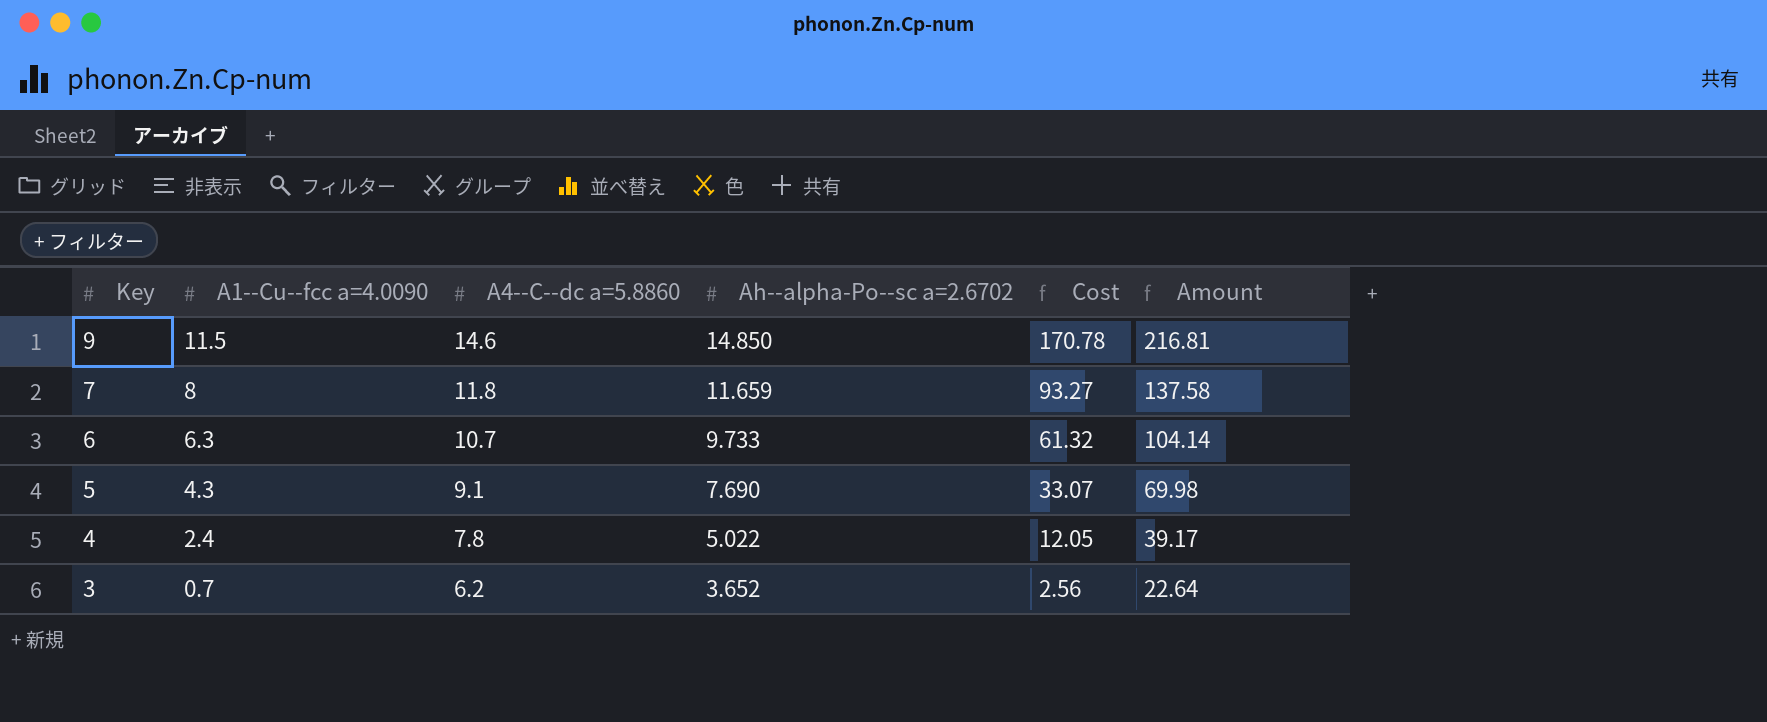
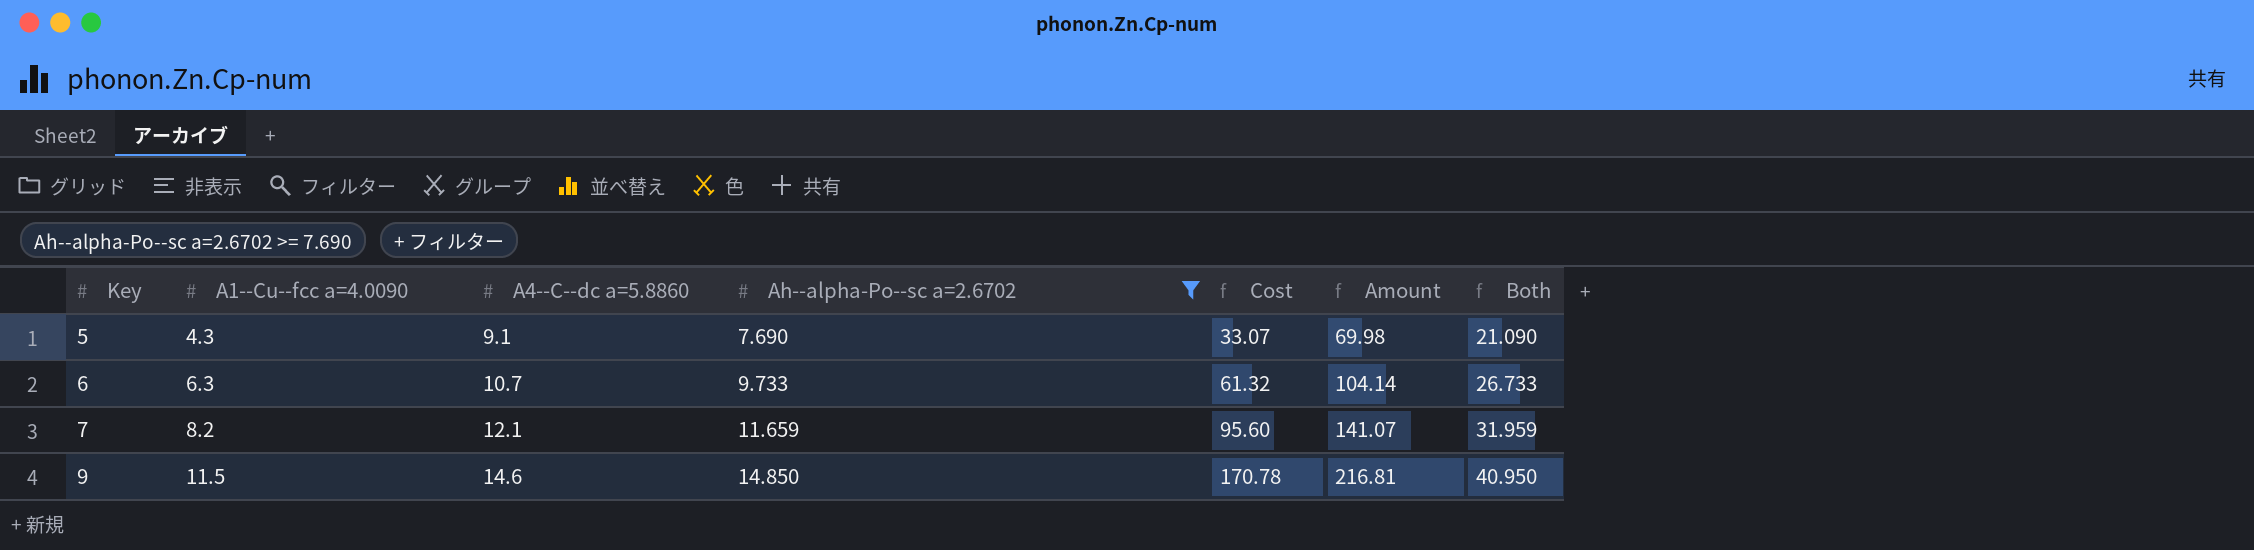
filter: none -> Ah--alpha-Po--sc a=2.6702 >= 7.690
row order: Key descending -> Key ascending
column Both | formula: none -> [A1--Cu--fcc a=4.0090] + [A4--C--dc a=5.8860] + [Ah--alpha-Po--sc a=2.6702]
7 | A1--Cu--fcc a=4.0090: 8 -> 8.2
7 | A4--C--dc a=5.8860: 11.8 -> 12.1
7 | Cost: 93.27 -> 95.60
7 | Amount: 137.58 -> 141.07

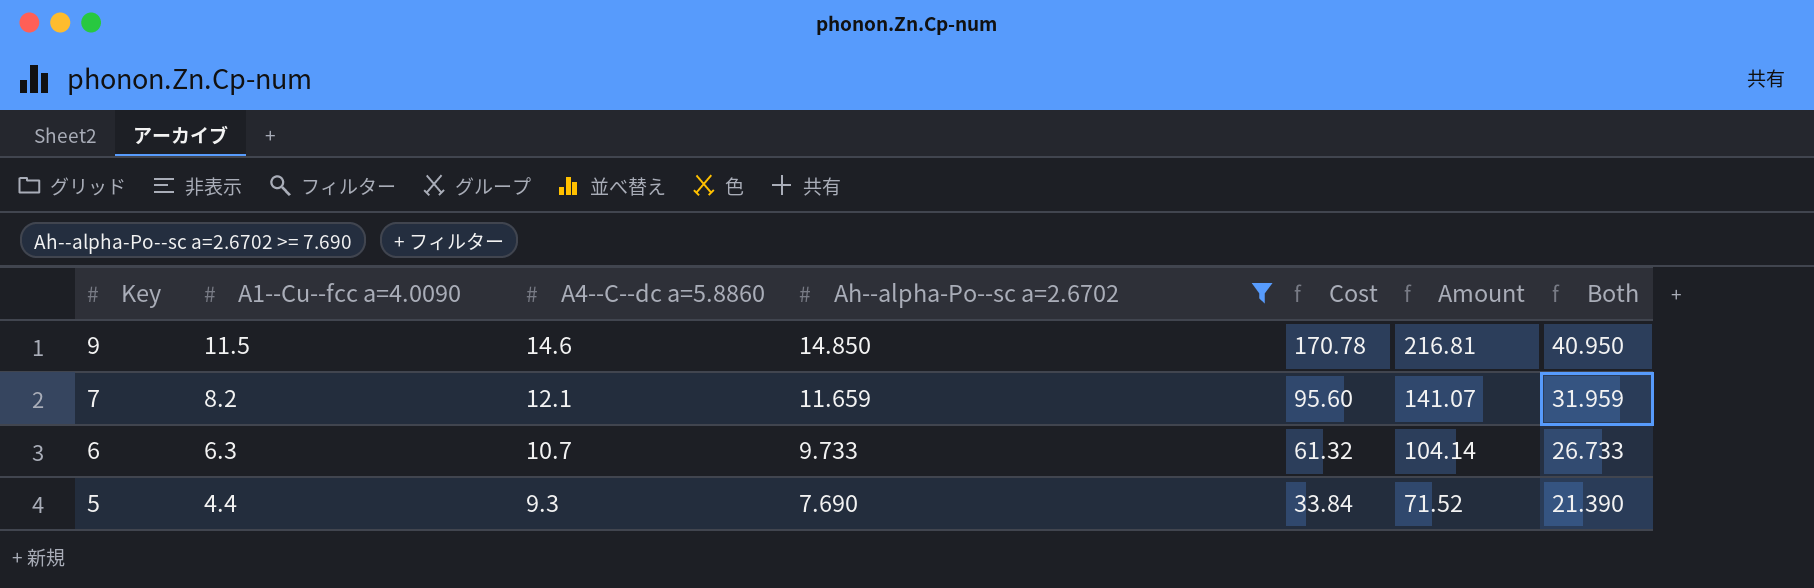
row order: Key ascending -> Key descending
5 | A1--Cu--fcc a=4.0090: 4.3 -> 4.4
5 | A4--C--dc a=5.8860: 9.1 -> 9.3
5 | Cost: 33.07 -> 33.84
5 | Amount: 69.98 -> 71.52
5 | Both: 21.090 -> 21.390

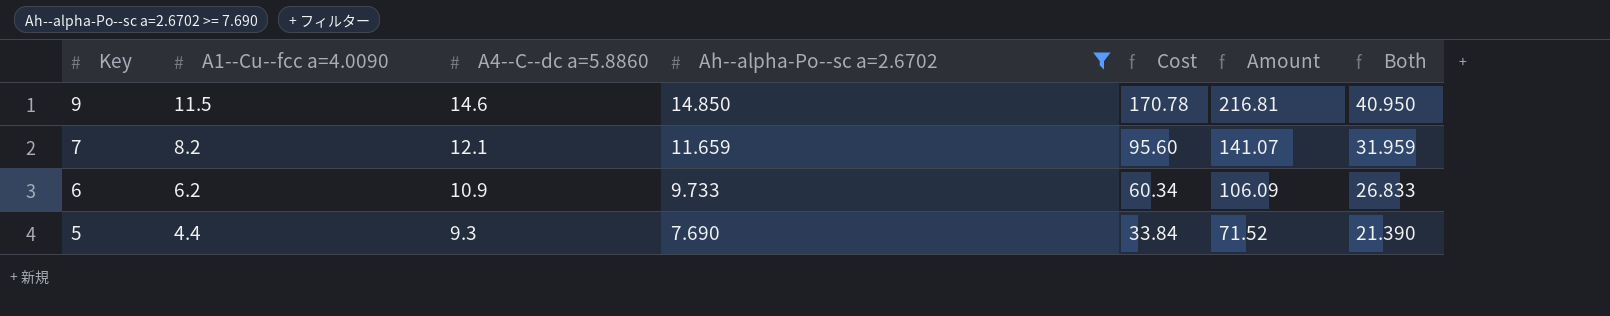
6 | A1--Cu--fcc a=4.0090: 6.3 -> 6.2
6 | A4--C--dc a=5.8860: 10.7 -> 10.9
6 | Cost: 61.32 -> 60.34
6 | Amount: 104.14 -> 106.09
6 | Both: 26.733 -> 26.833

